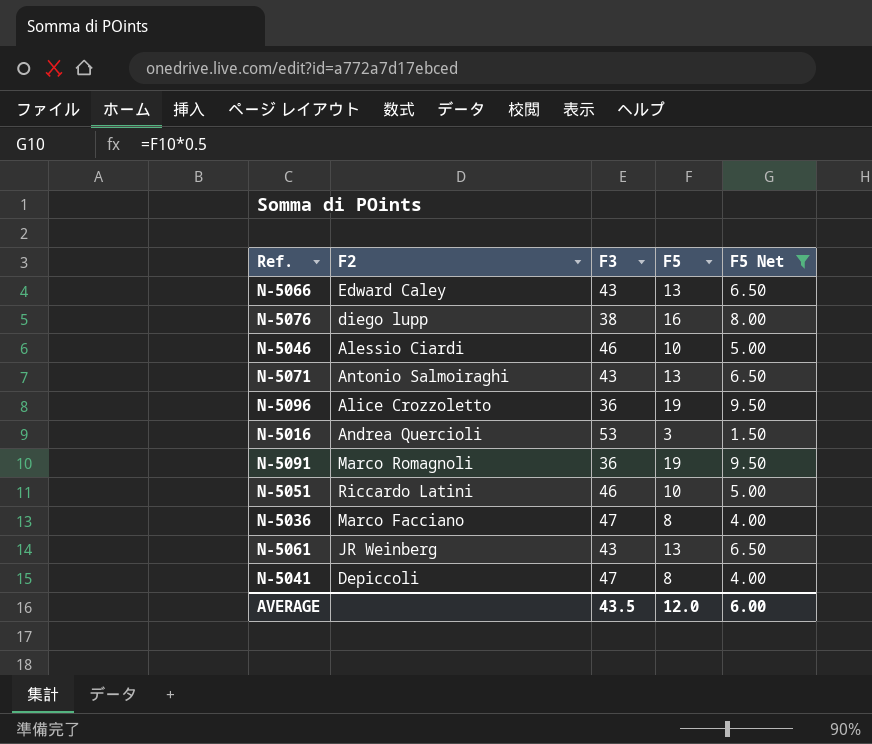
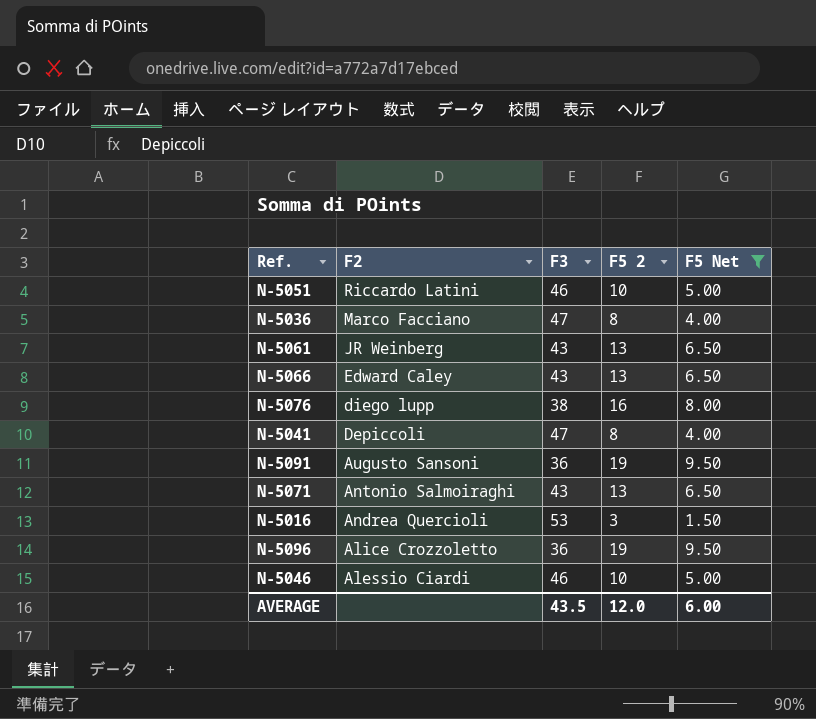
row order: none -> F2 descending
column name: F5 -> F5 2
N-5091 | F2: Marco Romagnoli -> Augusto Sansoni

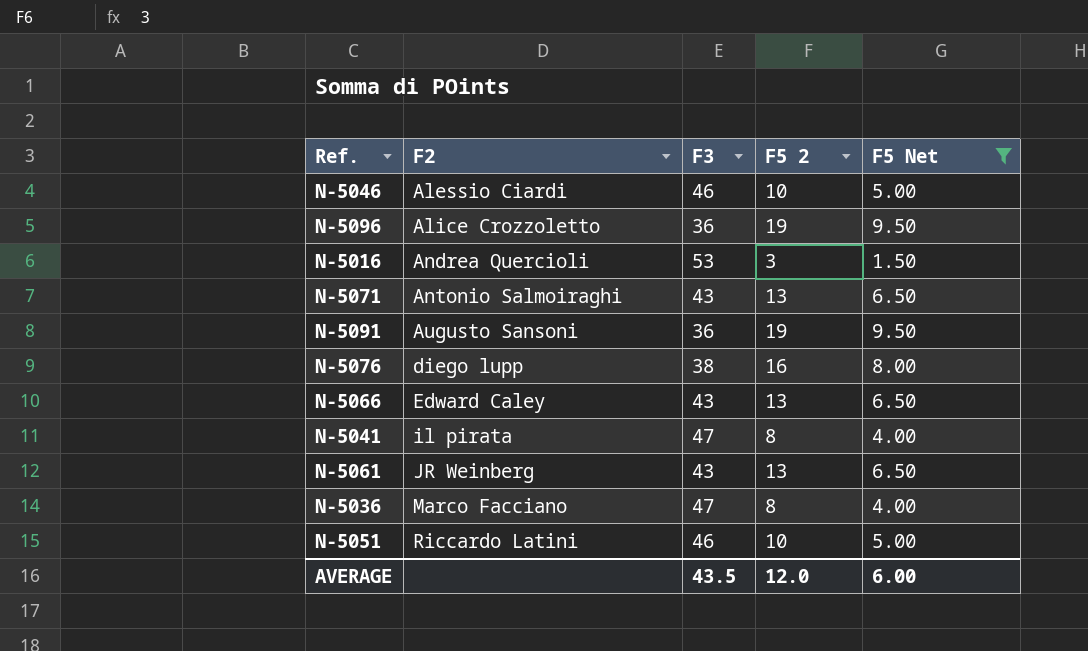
row order: F2 descending -> F2 ascending
N-5041 | F2: Depiccoli -> il pirata

